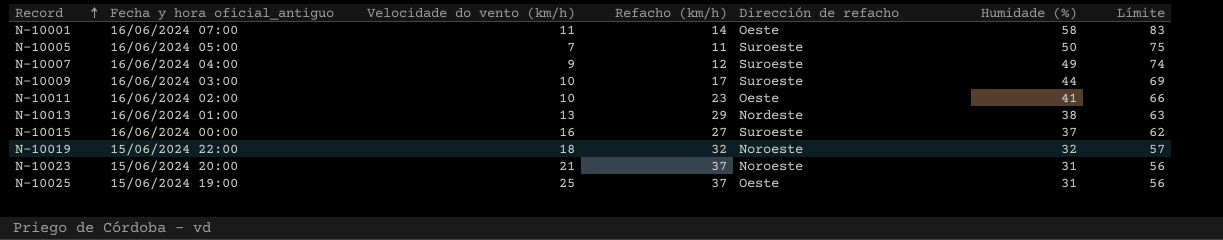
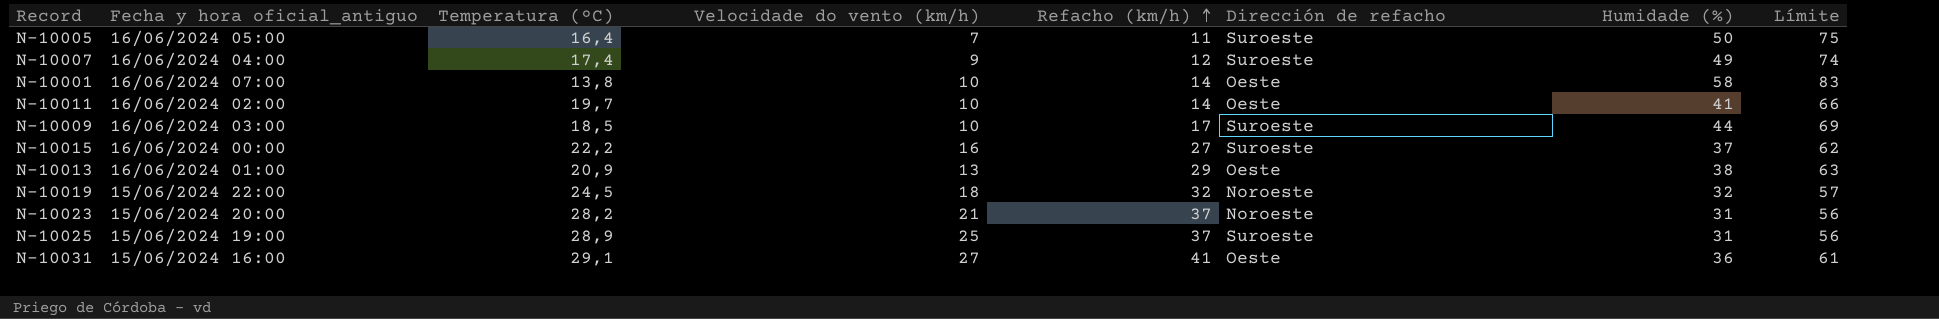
row order: Record ascending -> Refacho (km/h) ascending
column Temperatura (ºC) | position: none -> 3
N-10001 | Velocidade do vento (km/h): 11 -> 10
N-10011 | Refacho (km/h): 23 -> 14
N-10013 | Dirección de refacho: Nordeste -> Oeste
N-10025 | Dirección de refacho: Oeste -> Suroeste
row N-10031: none -> 15/06/2024 16:00 | 29,1 | 27 | 41 | Oeste | 36 | 61

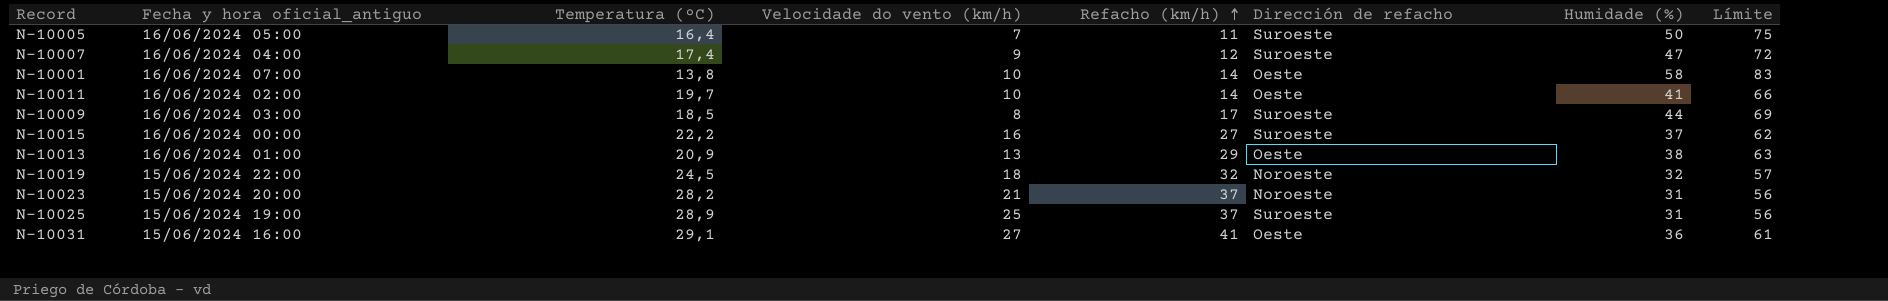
N-10007 | Humidade (%): 49 -> 47
N-10007 | Límite: 74 -> 72
N-10009 | Velocidade do vento (km/h): 10 -> 8

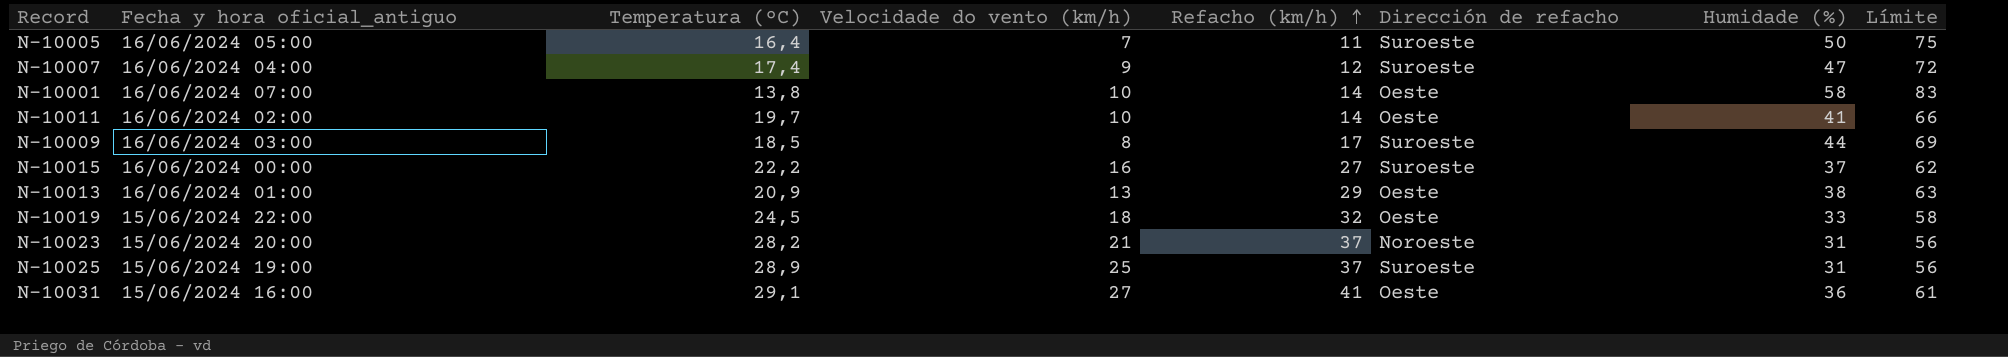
N-10019 | Dirección de refacho: Noroeste -> Oeste
N-10019 | Humidade (%): 32 -> 33
N-10019 | Límite: 57 -> 58

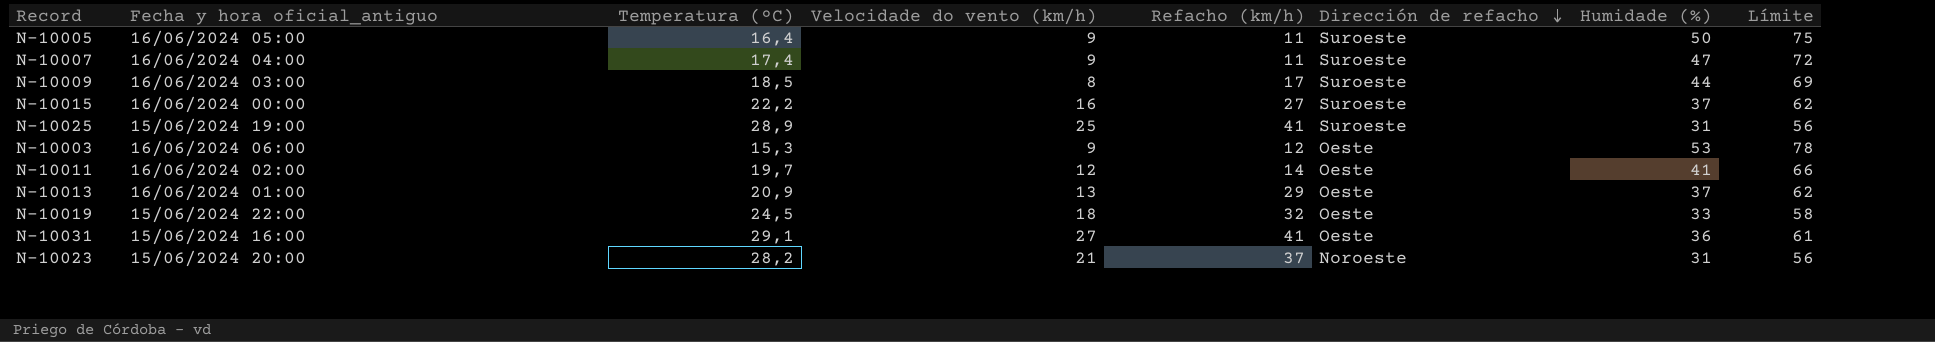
row order: Refacho (km/h) ascending -> Dirección de refacho descending
row N-10001: 16/06/2024 07:00 | 13,8 | 10 | 14 | Oeste | 58 | 83 -> none
N-10005 | Velocidade do vento (km/h): 7 -> 9
N-10007 | Refacho (km/h): 12 -> 11
N-10025 | Refacho (km/h): 37 -> 41
row N-10003: none -> 16/06/2024 06:00 | 15,3 | 9 | 12 | Oeste | 53 | 78
N-10011 | Velocidade do vento (km/h): 10 -> 12
N-10013 | Humidade (%): 38 -> 37
N-10013 | Límite: 63 -> 62

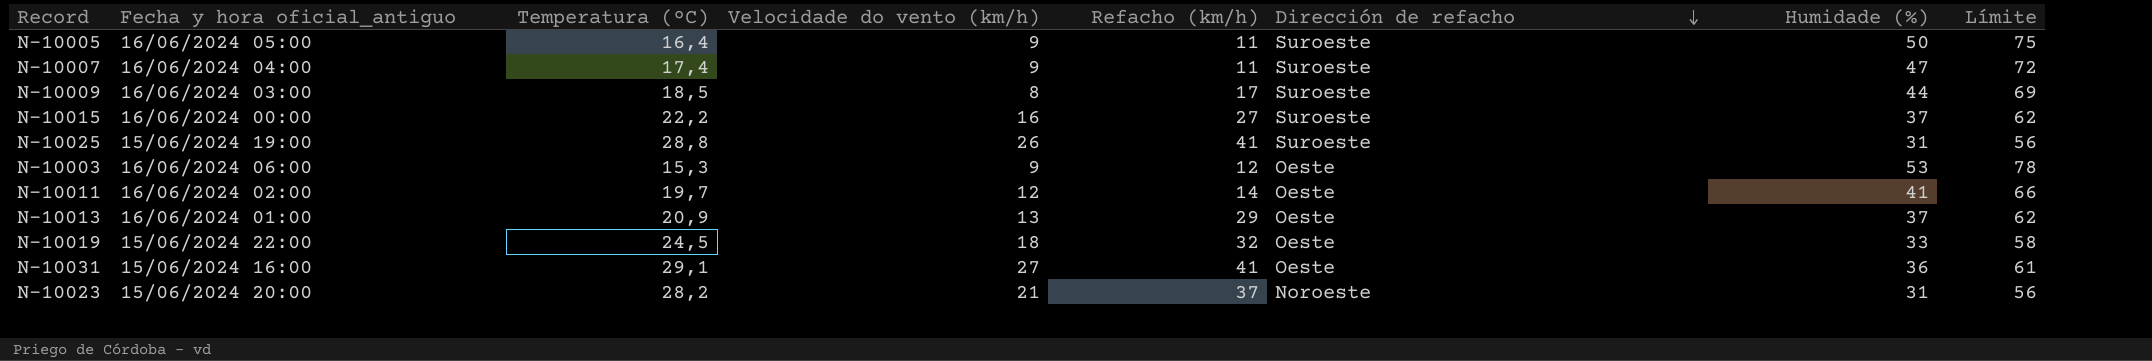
N-10025 | Temperatura (ºC): 28,9 -> 28,8
N-10025 | Velocidade do vento (km/h): 25 -> 26

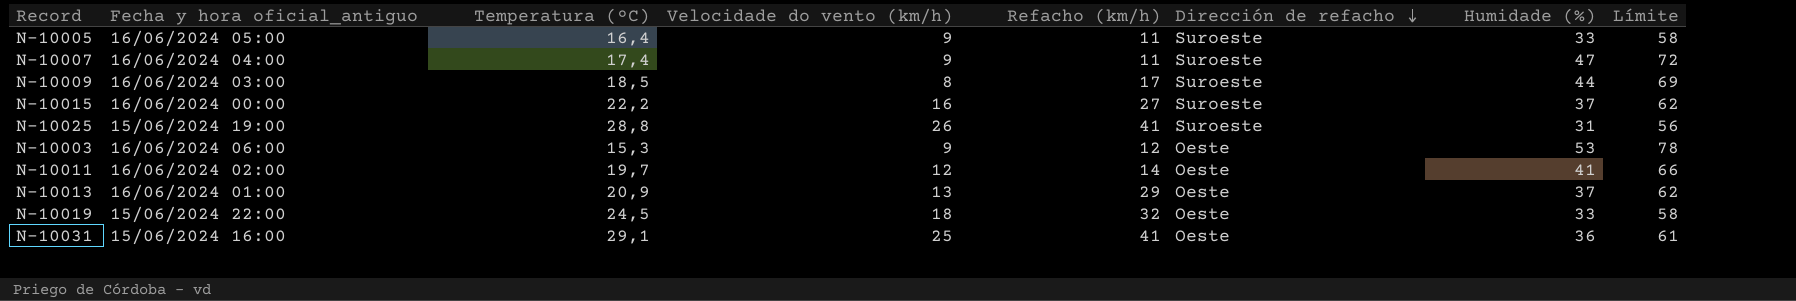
row N-10023: 15/06/2024 20:00 | 28,2 | 21 | 37 | Noroeste | 31 | 56 -> none
N-10005 | Humidade (%): 50 -> 33
N-10005 | Límite: 75 -> 58
N-10031 | Velocidade do vento (km/h): 27 -> 25

